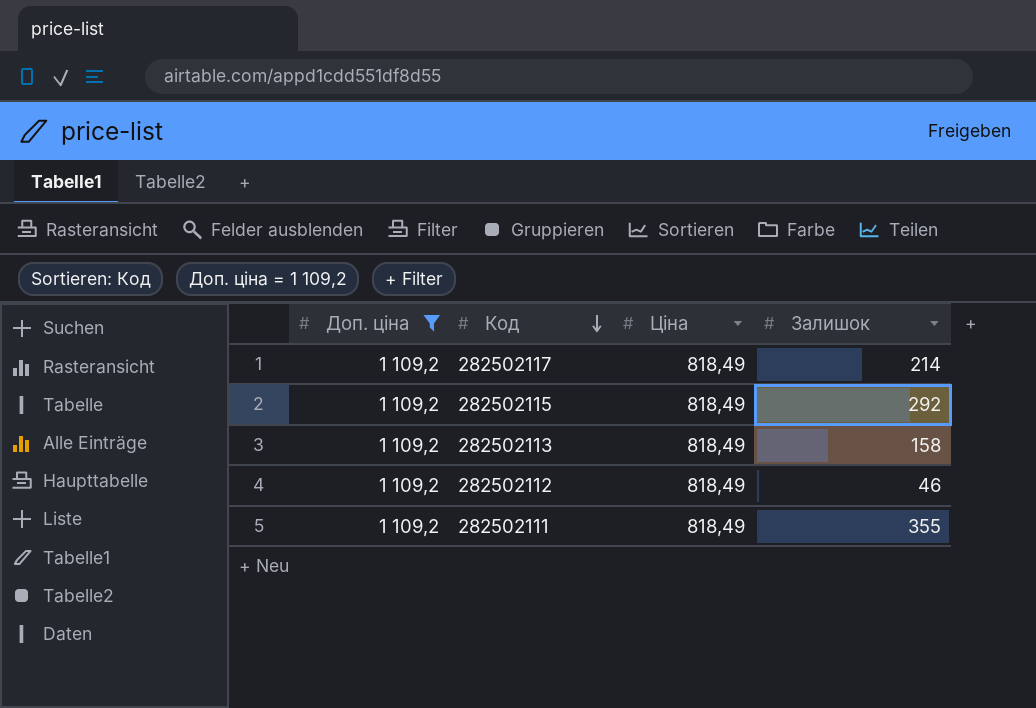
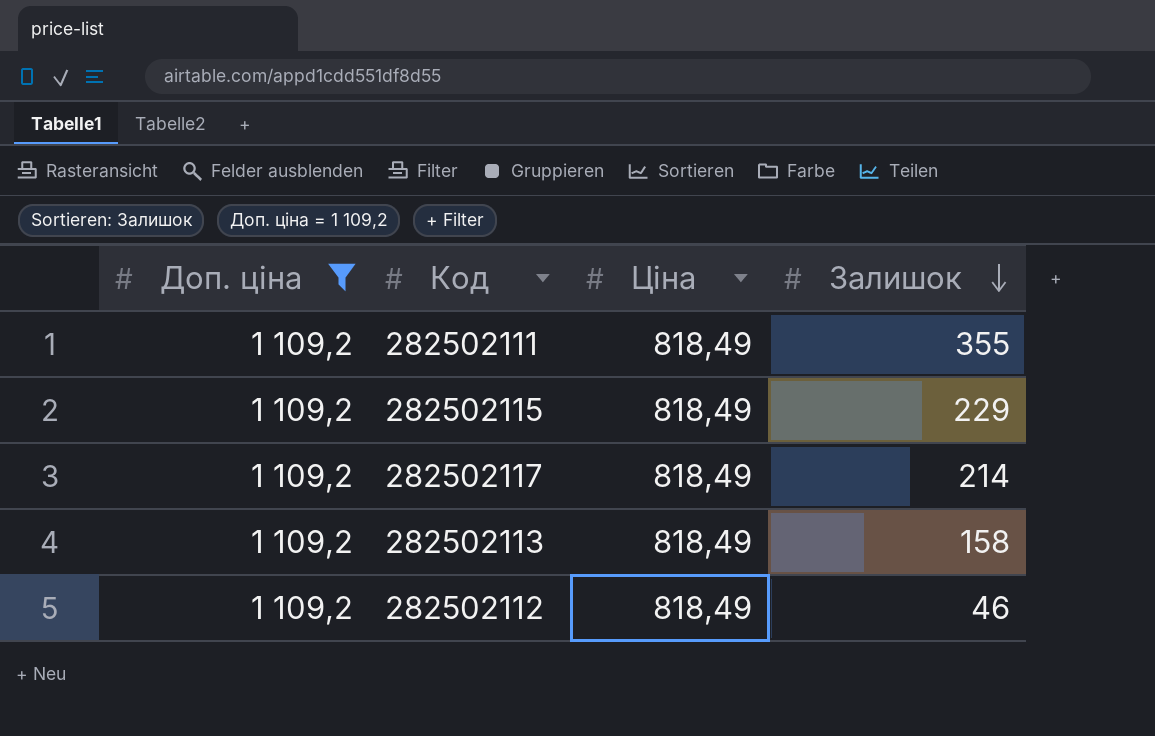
row order: Код descending -> Залишок descending
282502115 | Залишок: 292 -> 229

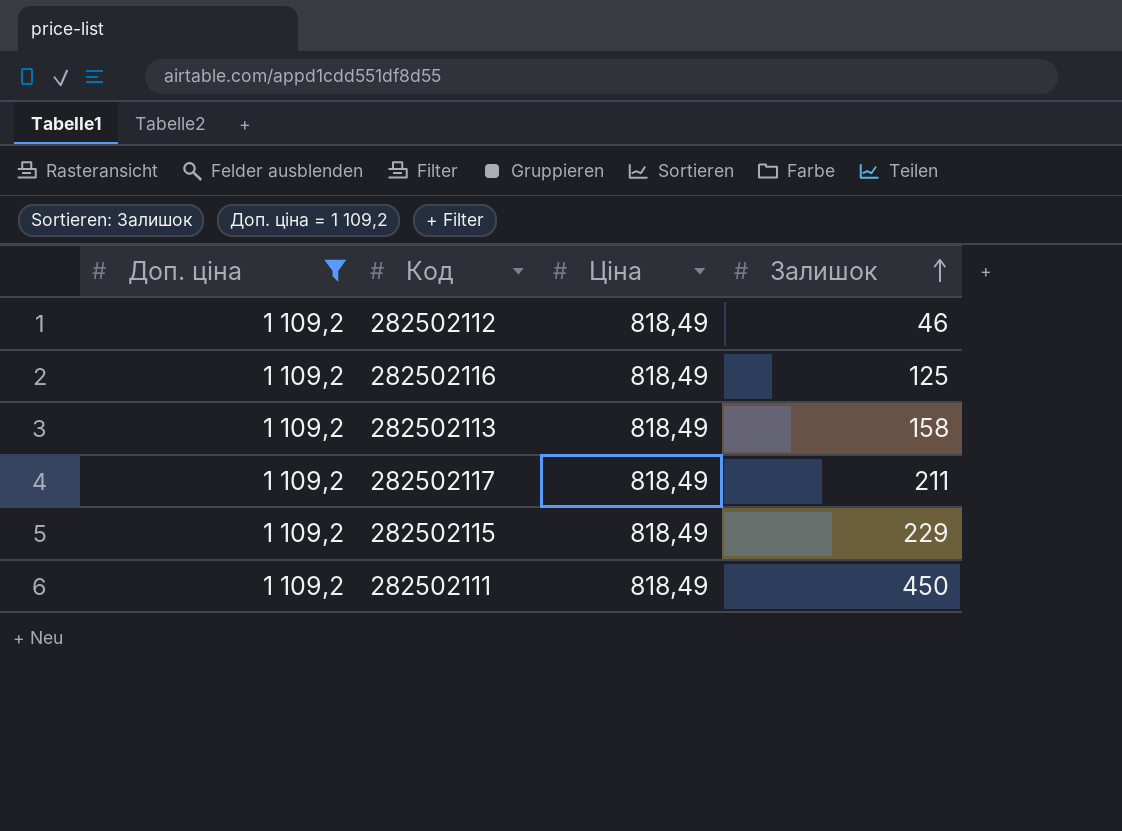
row order: Залишок descending -> Залишок ascending
row 282502116: none -> 1 109,2 | 818,49 | 125
282502117 | Залишок: 214 -> 211
282502111 | Залишок: 355 -> 450

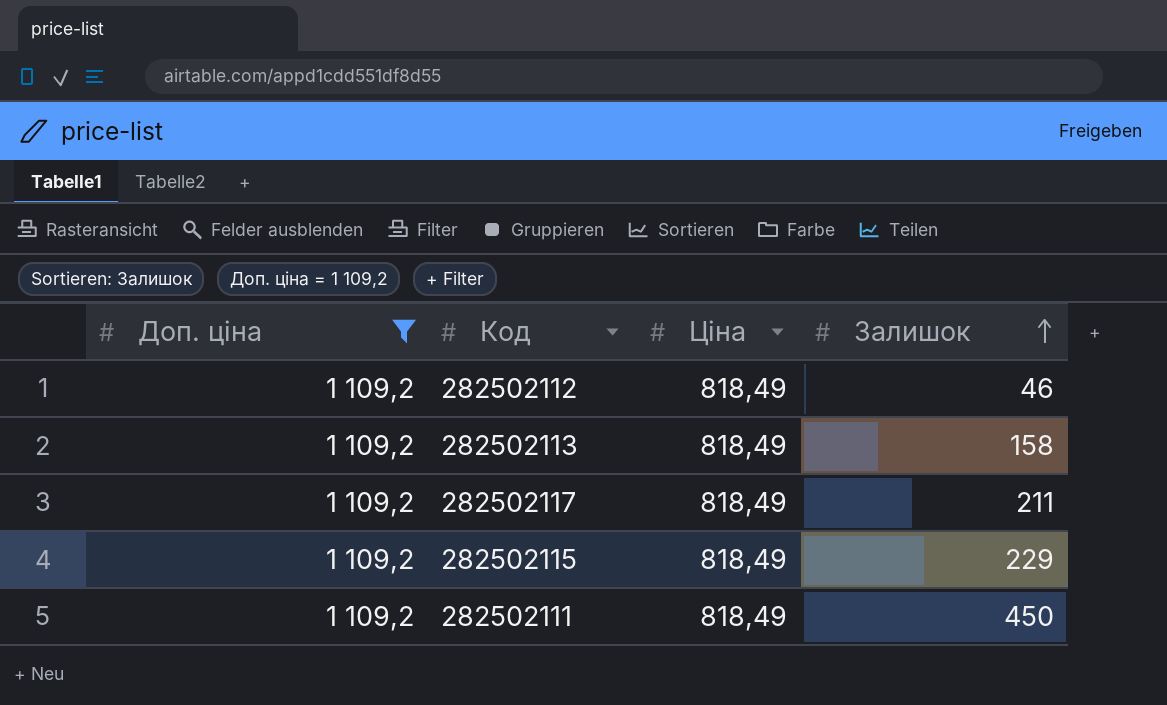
row 282502116: 1 109,2 | 818,49 | 125 -> none

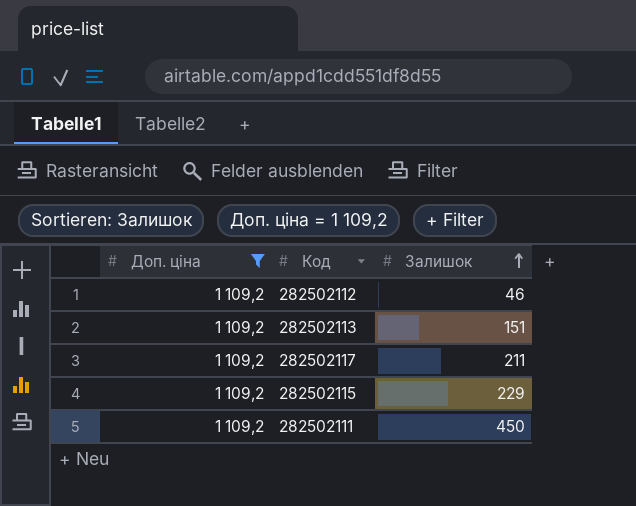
column Ціна | position: 3 -> none
282502113 | Залишок: 158 -> 151

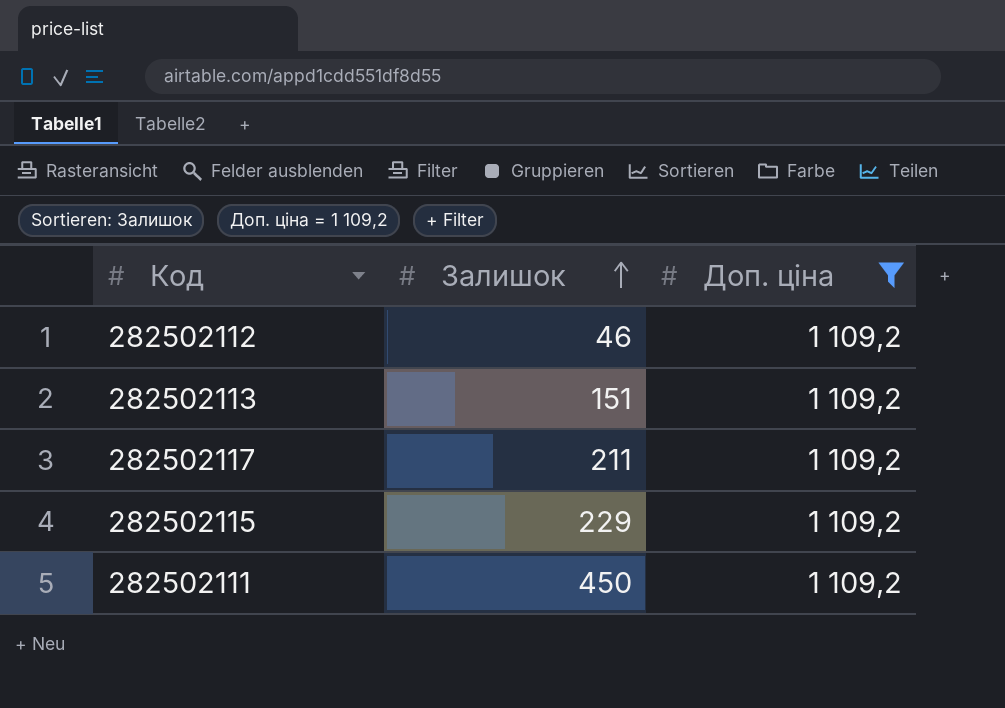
column Доп. ціна | position: 1 -> 3

